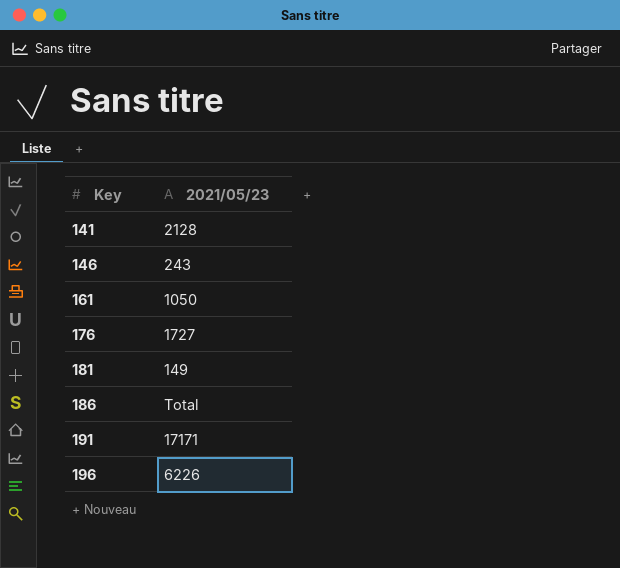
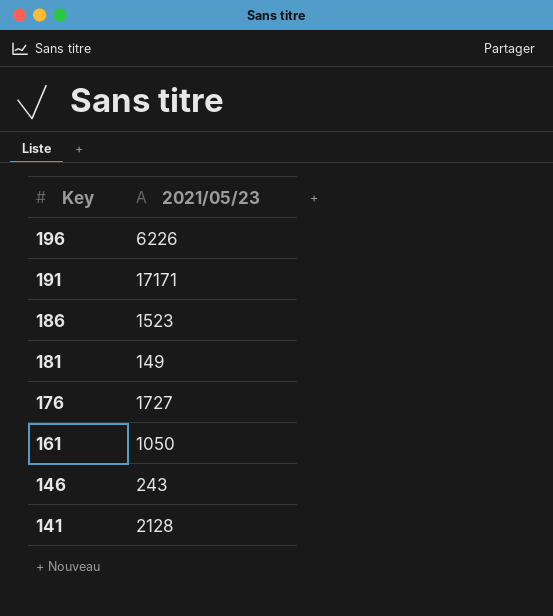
row order: Key ascending -> Key descending
186 | 2021/05/23: Total -> 1523

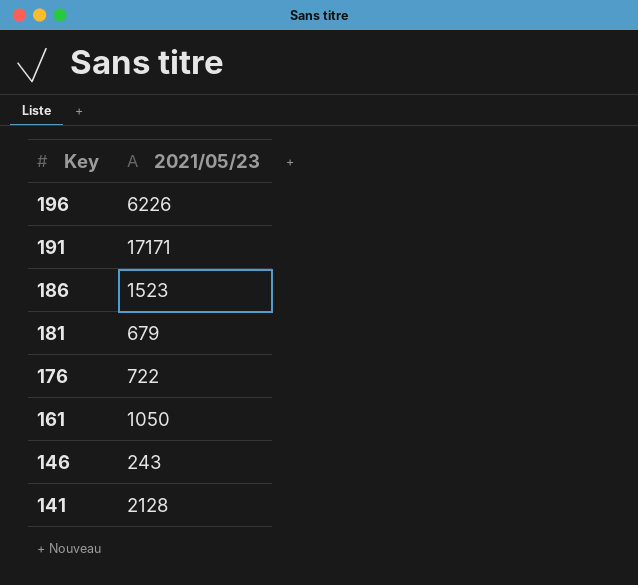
181 | 2021/05/23: 149 -> 679
176 | 2021/05/23: 1727 -> 722

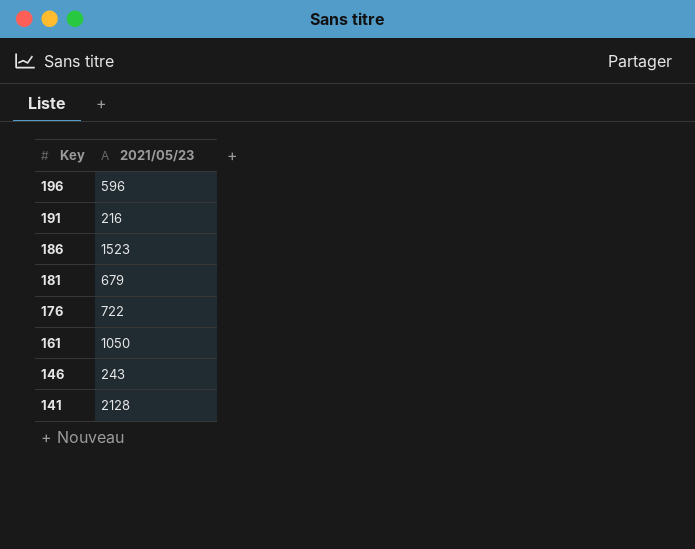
196 | 2021/05/23: 6226 -> 596
191 | 2021/05/23: 17171 -> 216

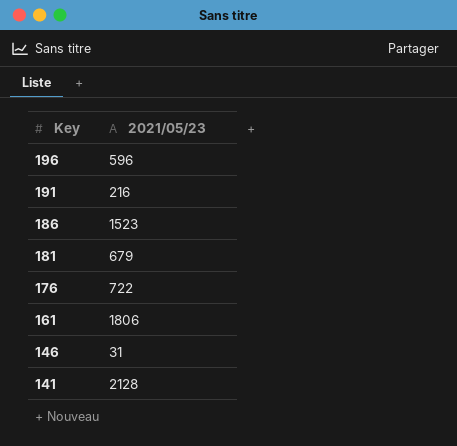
161 | 2021/05/23: 1050 -> 1806
146 | 2021/05/23: 243 -> 31

